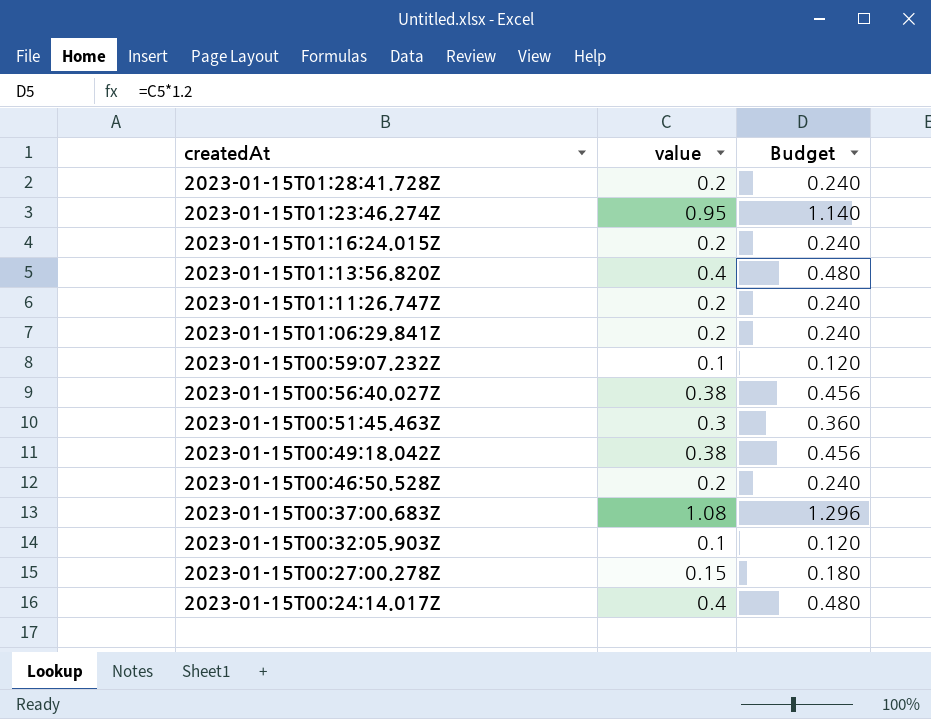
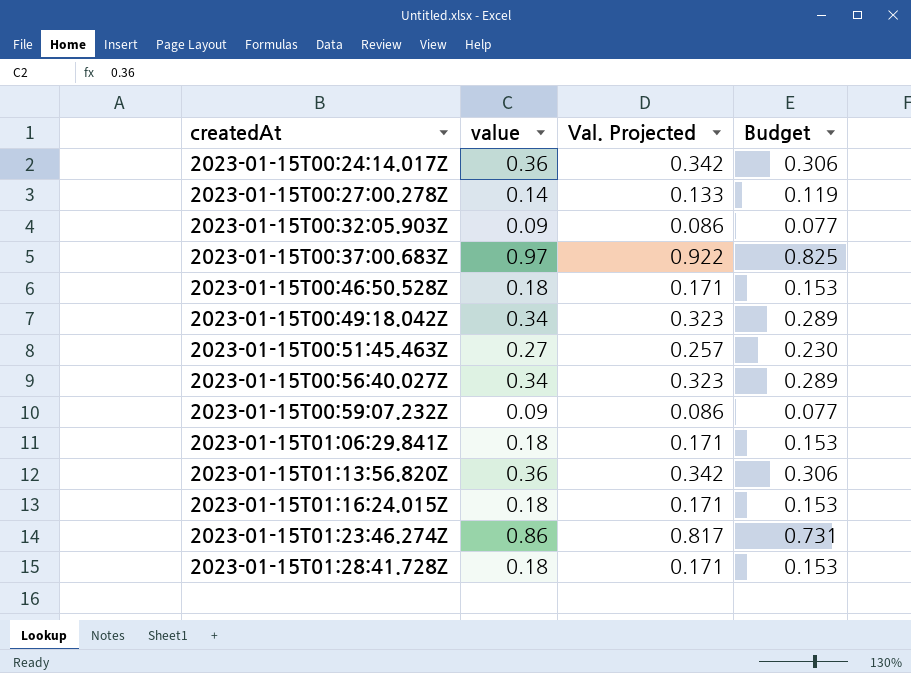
row order: createdAt descending -> createdAt ascending
column Val. Projected | formula: none -> [value] * 0.95
column Budget | formula: [value] * 1.2 -> [value] * 0.85
row 2023-01-15T01:11:26.747Z: 0.2 | 0.240 -> none
2023-01-15T00:24:14.017Z | value: 0.4 -> 0.36
2023-01-15T00:27:00.278Z | value: 0.15 -> 0.14
2023-01-15T00:32:05.903Z | value: 0.1 -> 0.09
2023-01-15T00:37:00.683Z | value: 1.08 -> 0.97
2023-01-15T00:46:50.528Z | value: 0.2 -> 0.18
2023-01-15T00:49:18.042Z | value: 0.38 -> 0.34
2023-01-15T00:51:45.463Z | value: 0.3 -> 0.27
2023-01-15T00:56:40.027Z | value: 0.38 -> 0.34
2023-01-15T00:59:07.232Z | value: 0.1 -> 0.09
2023-01-15T01:06:29.841Z | value: 0.2 -> 0.18
2023-01-15T01:13:56.820Z | value: 0.4 -> 0.36
2023-01-15T01:16:24.015Z | value: 0.2 -> 0.18
2023-01-15T01:23:46.274Z | value: 0.95 -> 0.86
2023-01-15T01:28:41.728Z | value: 0.2 -> 0.18

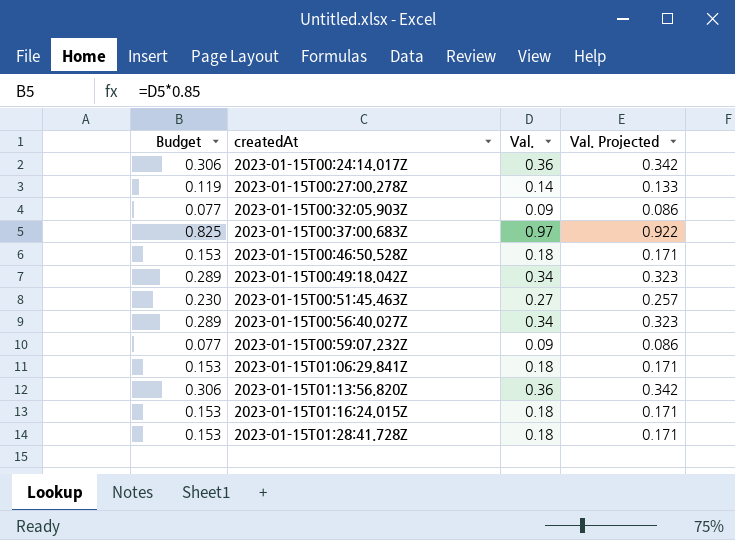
column Budget | position: 4 -> 1
column name: value -> Val.
row 2023-01-15T01:23:46.274Z: 0.86 | 0.817 | 0.731 -> none

